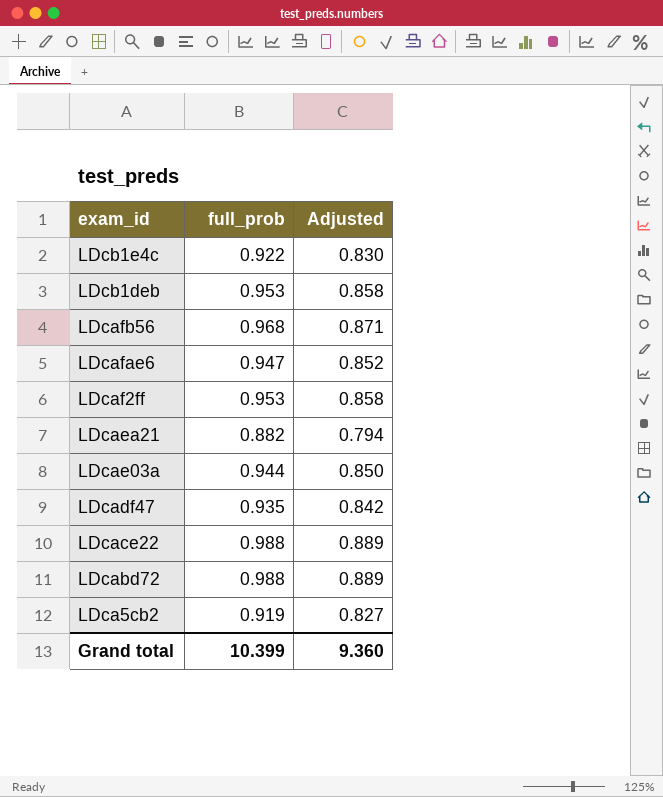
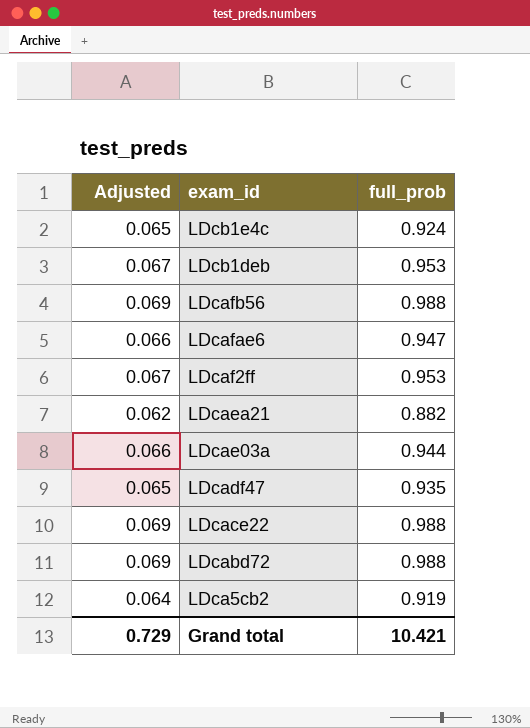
column Adjusted | formula: [full_prob] * 0.9 -> [full_prob] * 0.07
column Adjusted | position: 3 -> 1
LDcb1e4c | full_prob: 0.922 -> 0.924
LDcafb56 | full_prob: 0.968 -> 0.988
Grand total | Adjusted: 9.360 -> 0.729
Grand total | full_prob: 10.399 -> 10.421

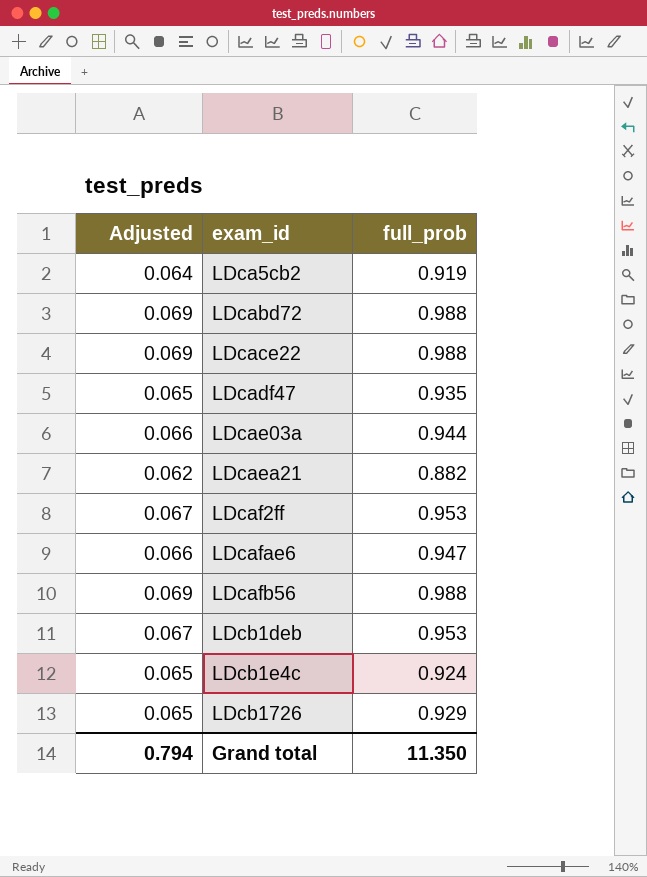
row order: exam_id descending -> exam_id ascending
row LDcb1726: none -> 0.065 | 0.929
Grand total | Adjusted: 0.729 -> 0.794
Grand total | full_prob: 10.421 -> 11.350

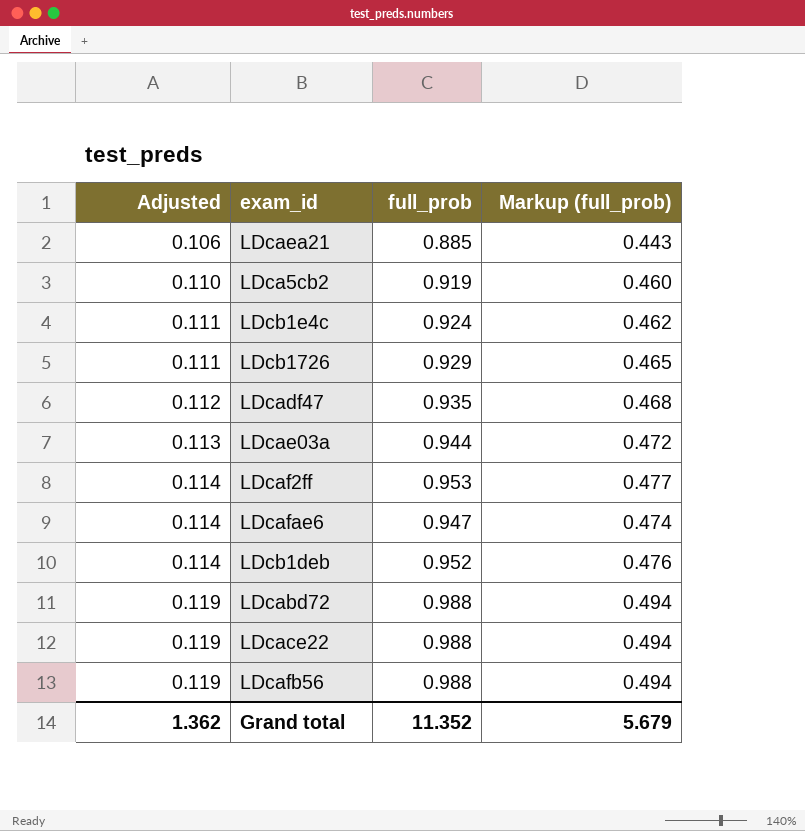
row order: exam_id ascending -> Adjusted ascending
column Adjusted | formula: [full_prob] * 0.07 -> [full_prob] * 0.12
column Markup (full_prob) | formula: none -> [full_prob] * 0.5
LDcaea21 | full_prob: 0.882 -> 0.885
LDcb1deb | full_prob: 0.953 -> 0.952
Grand total | Adjusted: 0.794 -> 1.362
Grand total | full_prob: 11.350 -> 11.352

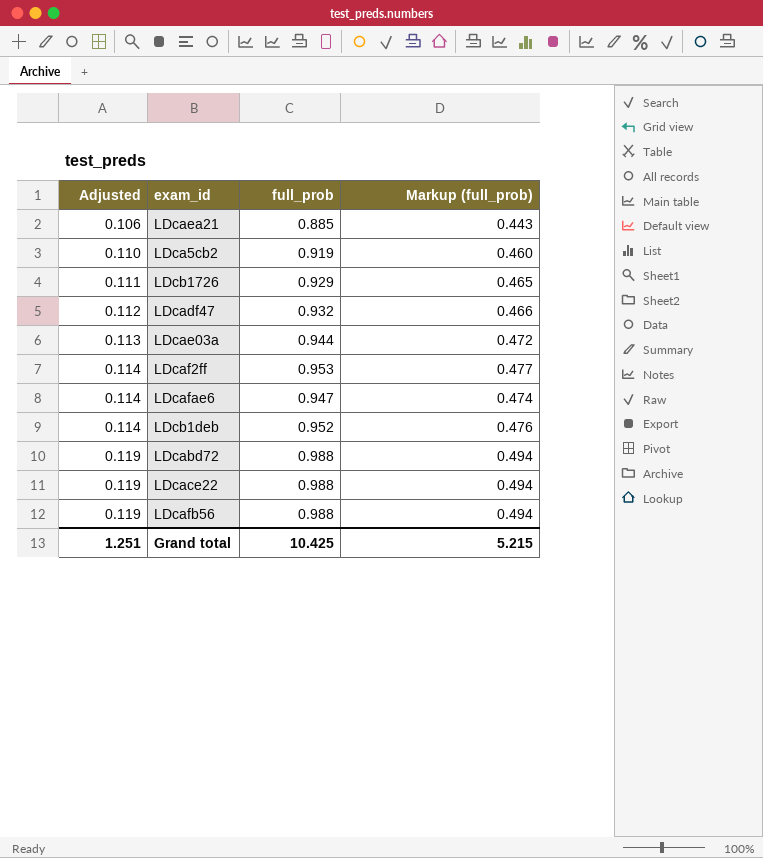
row LDcb1e4c: 0.111 | 0.924 | 0.462 -> none
LDcadf47 | full_prob: 0.935 -> 0.932
LDcadf47 | Markup (full_prob): 0.468 -> 0.466
Grand total | Adjusted: 1.362 -> 1.251
Grand total | full_prob: 11.352 -> 10.425
Grand total | Markup (full_prob): 5.679 -> 5.215

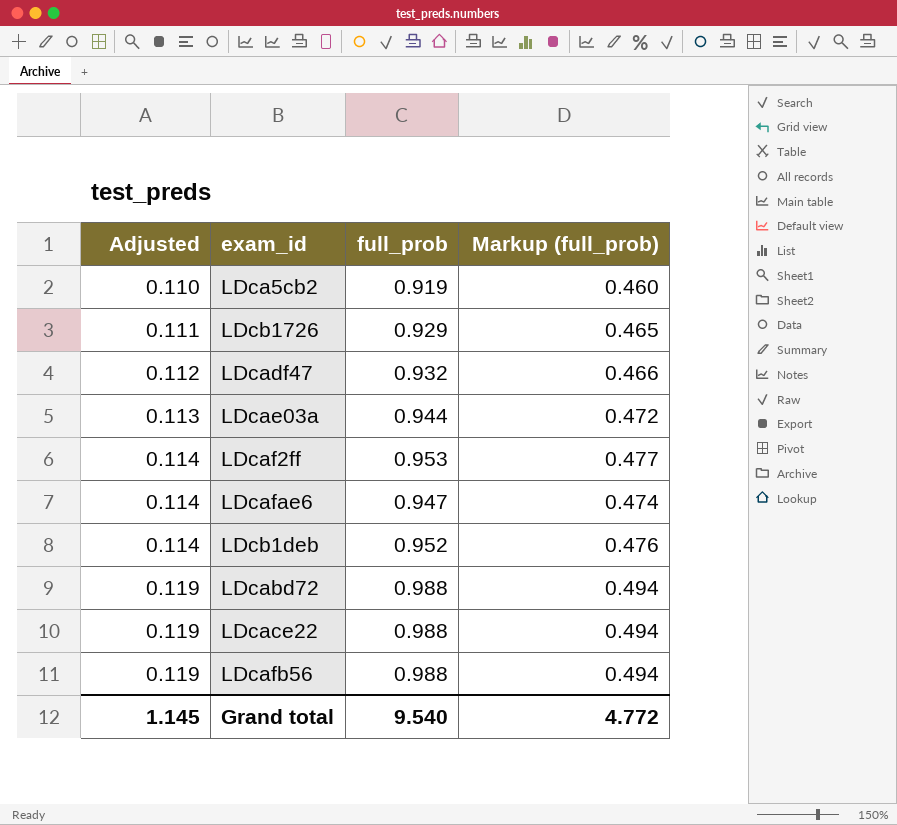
row LDcaea21: 0.106 | 0.885 | 0.443 -> none
Grand total | Adjusted: 1.251 -> 1.145
Grand total | full_prob: 10.425 -> 9.540
Grand total | Markup (full_prob): 5.215 -> 4.772

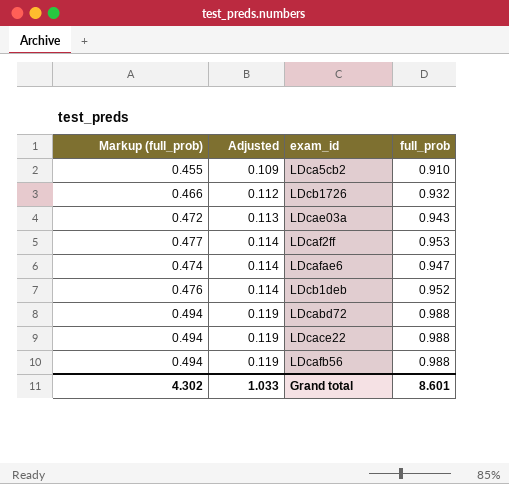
column Markup (full_prob) | position: 4 -> 1
row LDcadf47: 0.112 | 0.932 | 0.466 -> none
LDca5cb2 | Markup (full_prob): 0.460 -> 0.455
LDca5cb2 | Adjusted: 0.110 -> 0.109
LDca5cb2 | full_prob: 0.919 -> 0.910
LDcb1726 | Markup (full_prob): 0.465 -> 0.466
LDcb1726 | Adjusted: 0.111 -> 0.112
LDcb1726 | full_prob: 0.929 -> 0.932
LDcae03a | full_prob: 0.944 -> 0.943
Grand total | Markup (full_prob): 4.772 -> 4.302
Grand total | Adjusted: 1.145 -> 1.033
Grand total | full_prob: 9.540 -> 8.601

